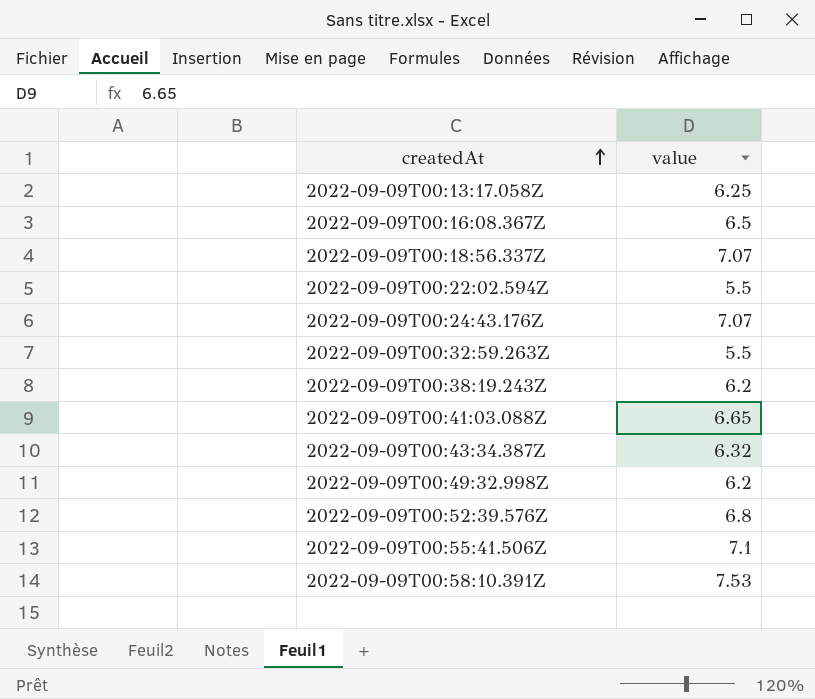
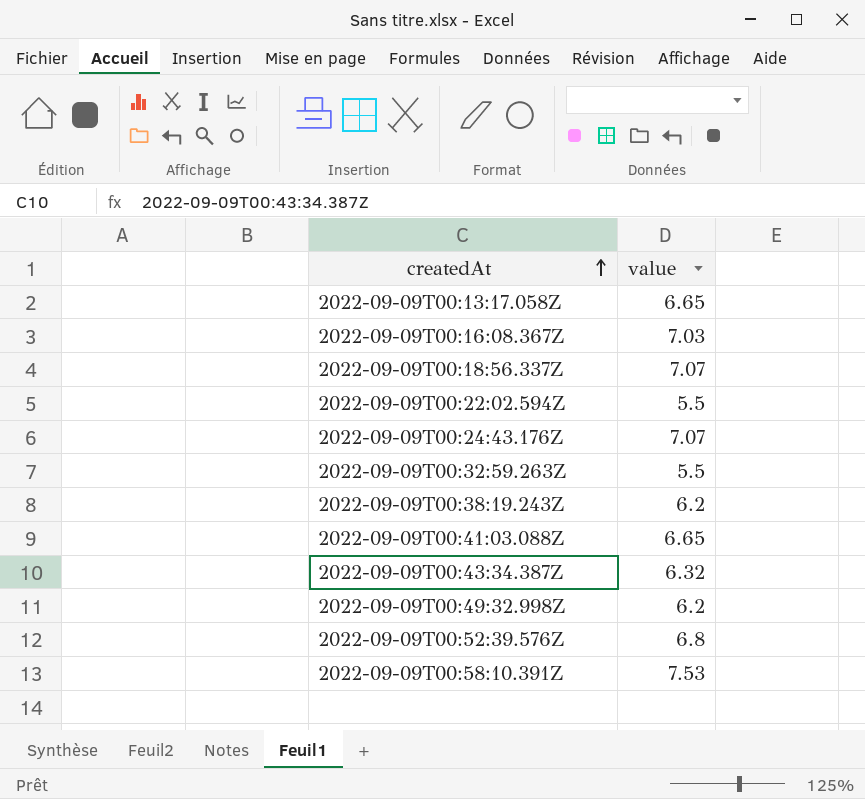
row 2022-09-09T00:55:41.506Z: 7.1 -> none
2022-09-09T00:13:17.058Z | value: 6.25 -> 6.65
2022-09-09T00:16:08.367Z | value: 6.5 -> 7.03

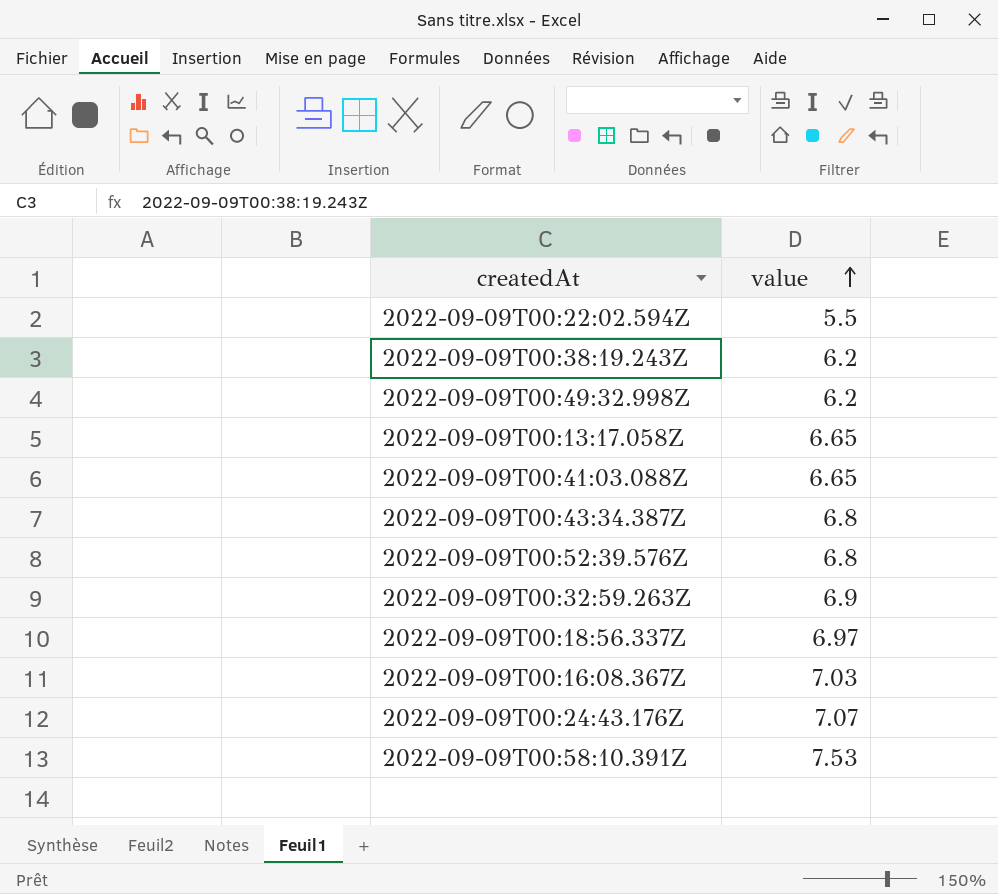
row order: createdAt ascending -> value ascending
2022-09-09T00:43:34.387Z | value: 6.32 -> 6.8
2022-09-09T00:32:59.263Z | value: 5.5 -> 6.9
2022-09-09T00:18:56.337Z | value: 7.07 -> 6.97

